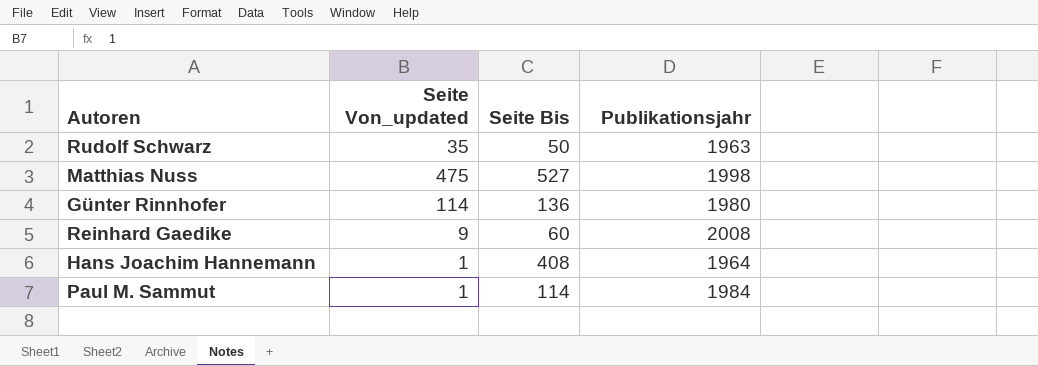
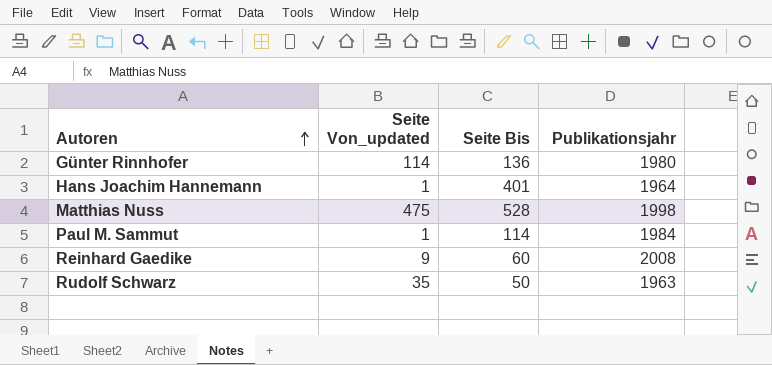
row order: none -> Autoren ascending
Hans Joachim Hannemann | Seite Bis: 408 -> 401
Matthias Nuss | Seite Bis: 527 -> 528

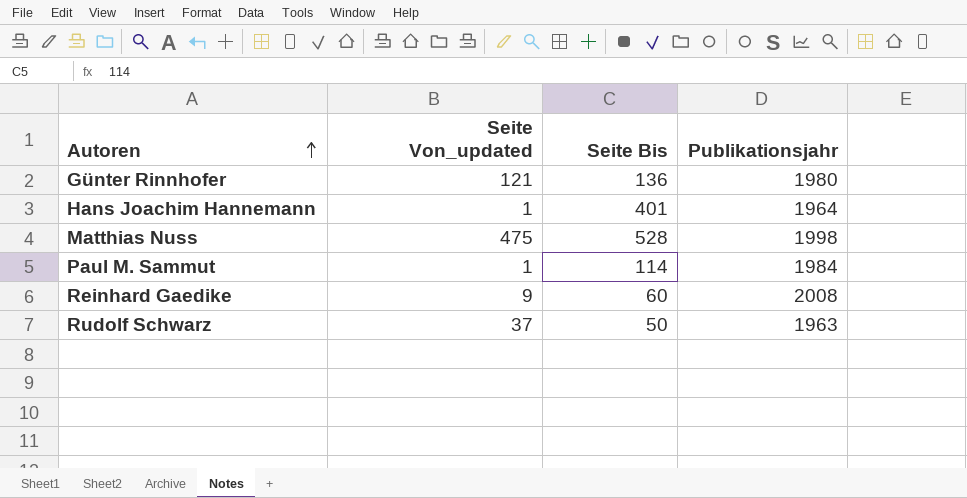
Günter Rinnhofer | Seite Von_updated: 114 -> 121
Rudolf Schwarz | Seite Von_updated: 35 -> 37

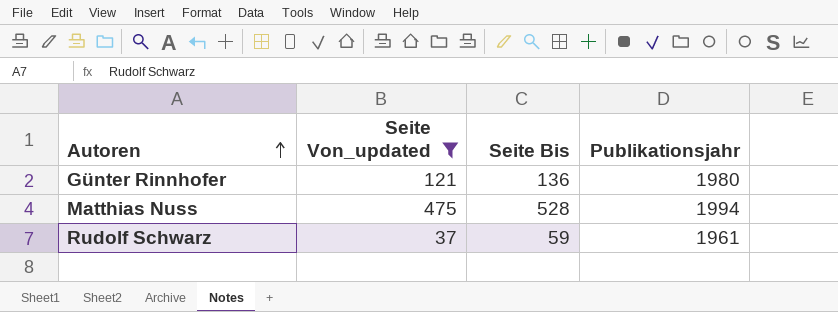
filter: none -> Seite Von_updated >= 37
Matthias Nuss | Publikationsjahr: 1998 -> 1994
Rudolf Schwarz | Seite Bis: 50 -> 59
Rudolf Schwarz | Publikationsjahr: 1963 -> 1961

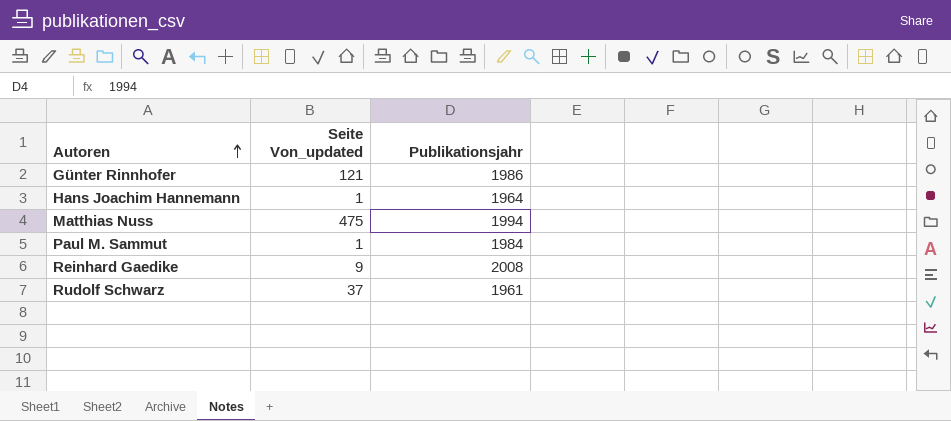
filter: Seite Von_updated >= 37 -> none
column Seite Bis | position: 3 -> none
Günter Rinnhofer | Publikationsjahr: 1980 -> 1986

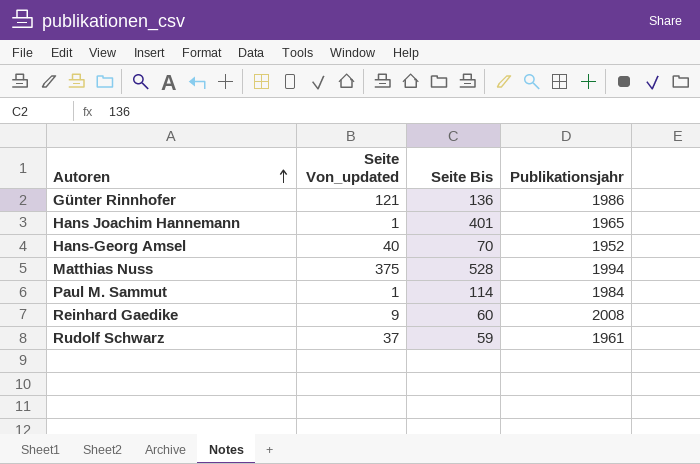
column Seite Bis | position: none -> 3
Hans Joachim Hannemann | Publikationsjahr: 1964 -> 1965
row Hans-Georg Amsel: none -> 40 | 70 | 1952
Matthias Nuss | Seite Von_updated: 475 -> 375

